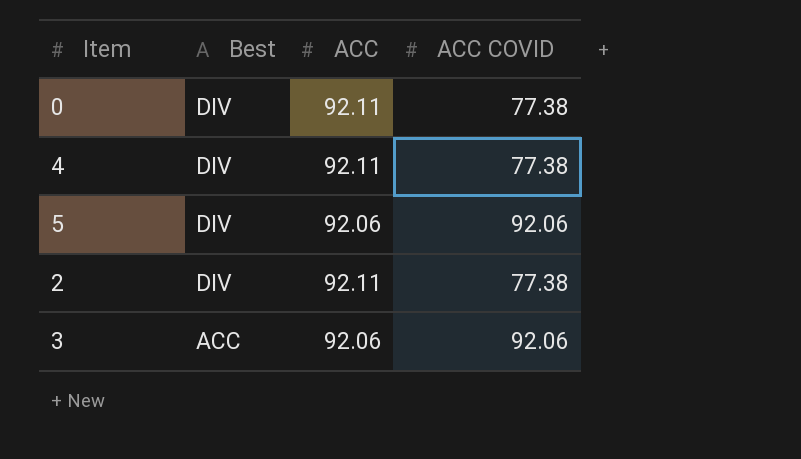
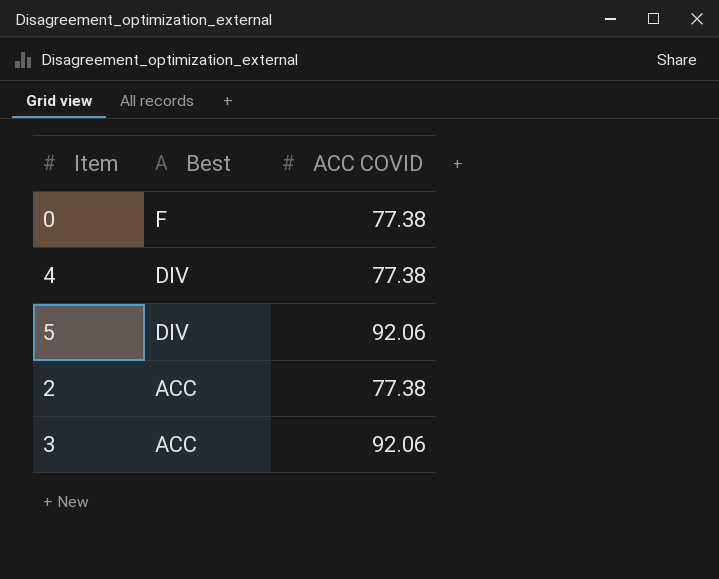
column ACC | position: 3 -> none
0 | Best: DIV -> F
2 | Best: DIV -> ACC

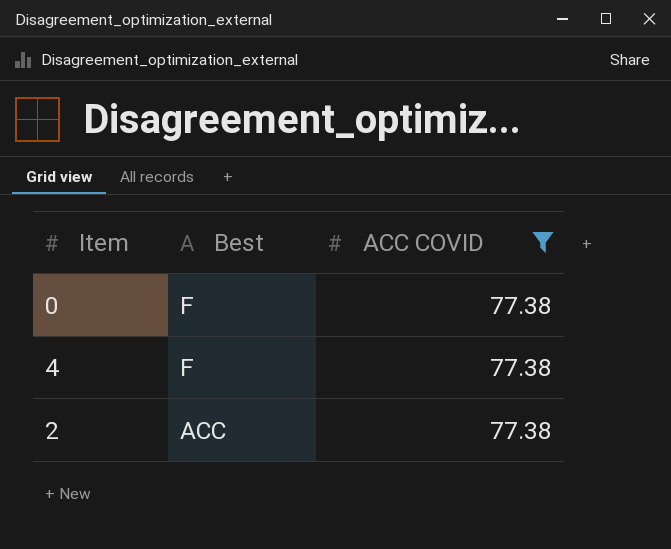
filter: none -> ACC COVID = 77.38
4 | Best: DIV -> F

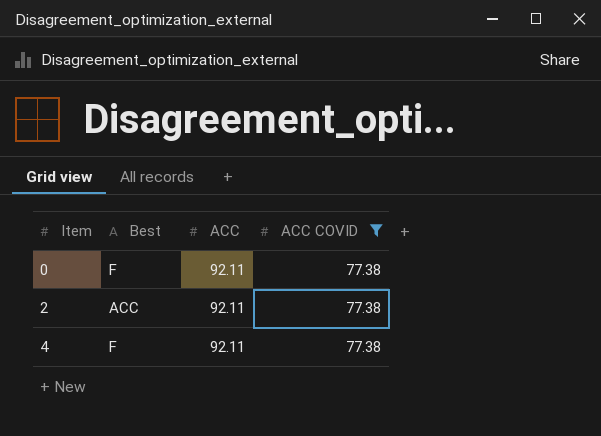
row order: Best descending -> Item ascending
column ACC | position: none -> 3

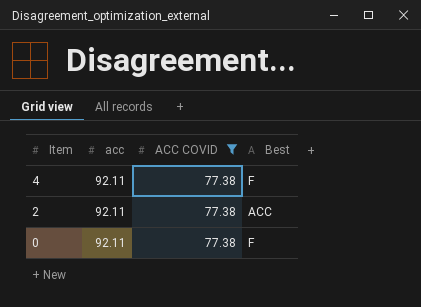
row order: Item ascending -> Item descending
column name: ACC -> acc
column Best | position: 2 -> 4

